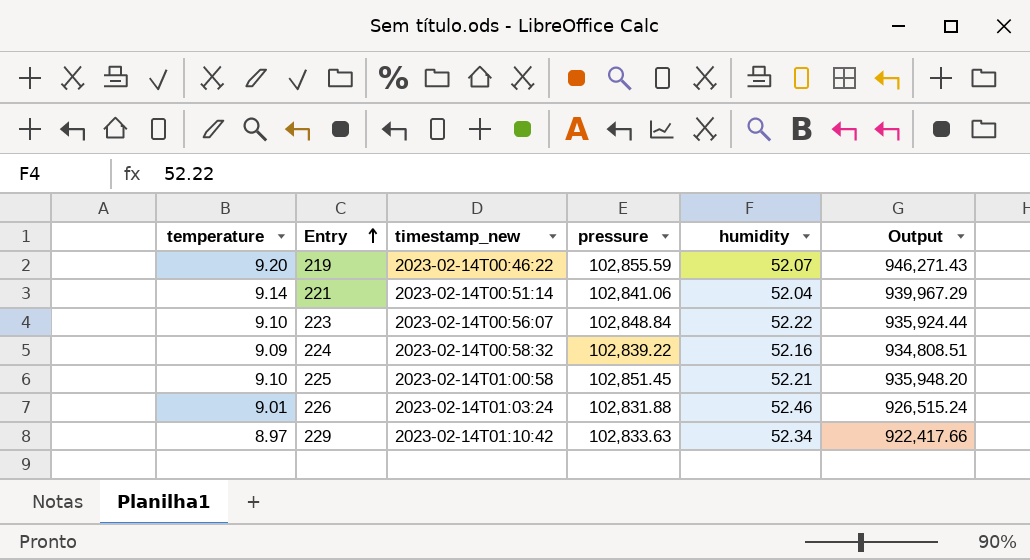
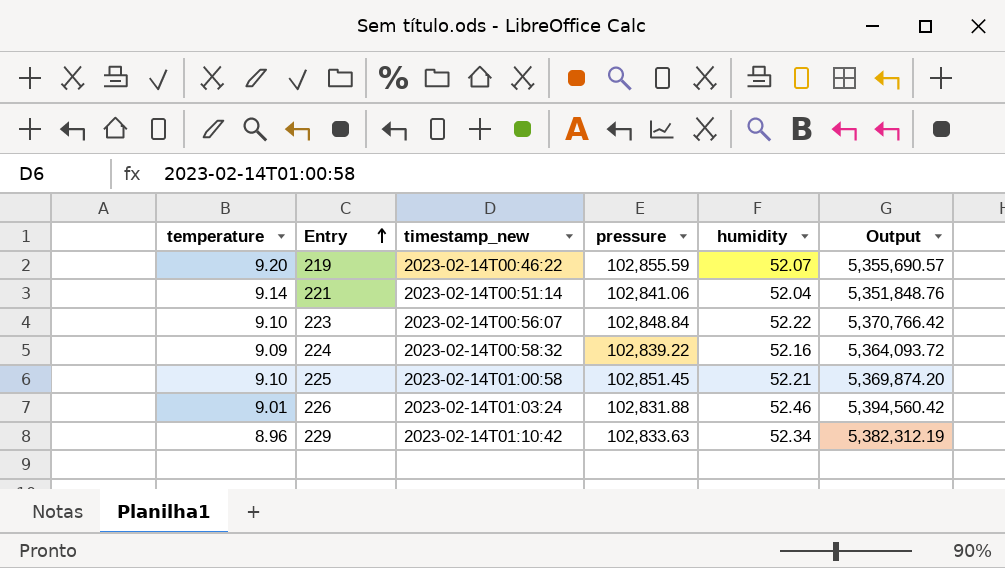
column Output | formula: [temperature] * [pressure] -> [pressure] * [humidity]
229 | temperature: 8.97 -> 8.96

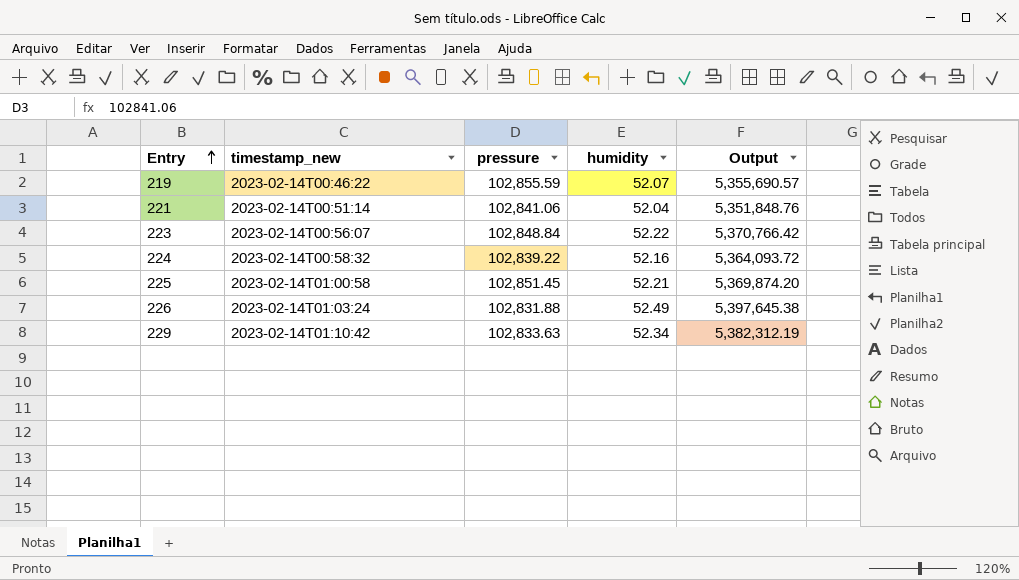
column temperature | position: 1 -> none
226 | humidity: 52.46 -> 52.49
226 | Output: 5,394,560.42 -> 5,397,645.38

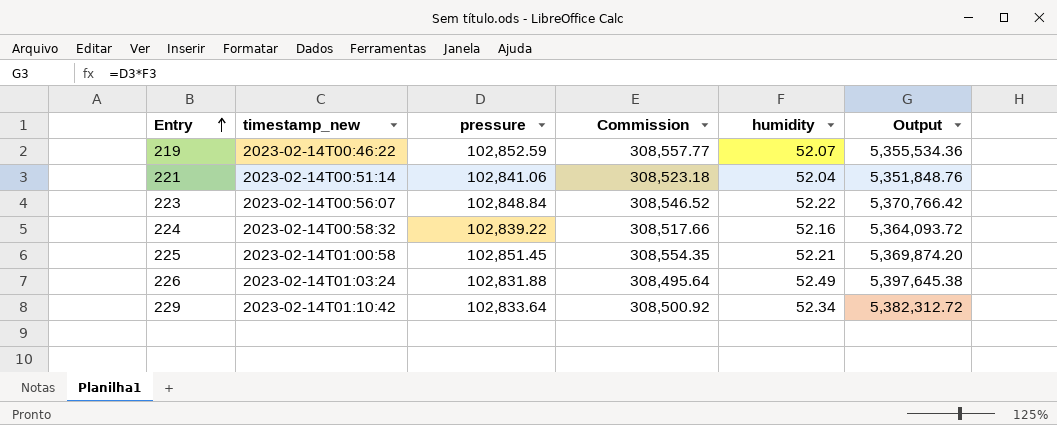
column Commission | formula: none -> [pressure] * 3
219 | pressure: 102,855.59 -> 102,852.59
219 | Output: 5,355,690.57 -> 5,355,534.36
229 | pressure: 102,833.63 -> 102,833.64
229 | Output: 5,382,312.19 -> 5,382,312.72

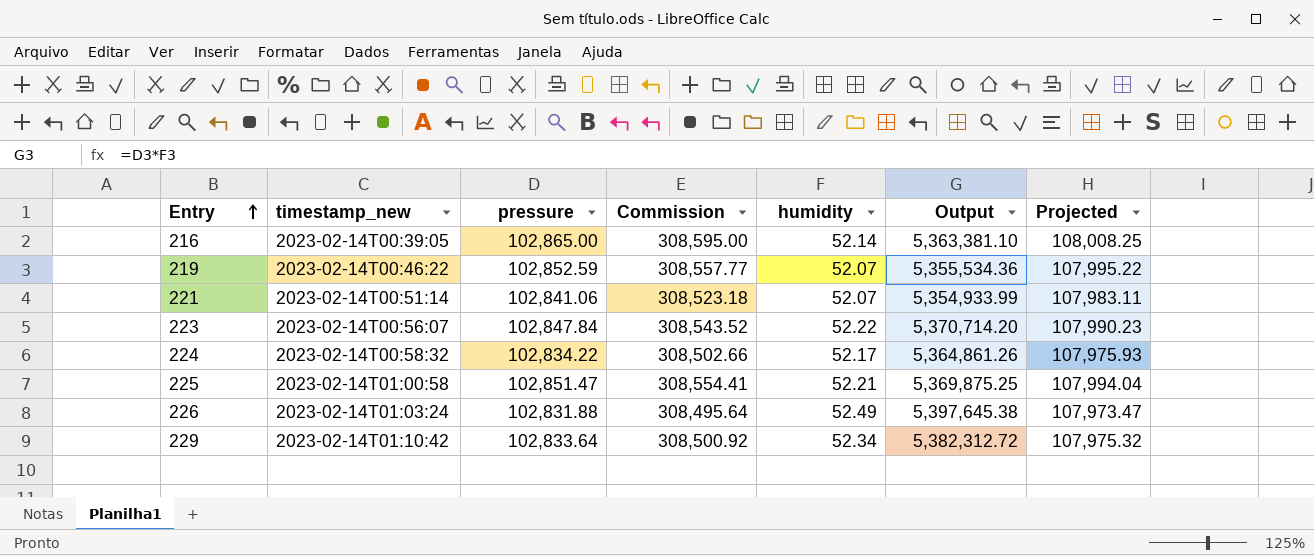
column Projected | formula: none -> [pressure] * 1.05
row 216: none -> 2023-02-14T00:39:05 | 102,865.00 | 308,595.00 | 52.14 | 5,363,381.10 | 108,008.25
221 | humidity: 52.04 -> 52.07
221 | Output: 5,351,848.76 -> 5,354,933.99
223 | pressure: 102,848.84 -> 102,847.84
223 | Commission: 308,546.52 -> 308,543.52
223 | Output: 5,370,766.42 -> 5,370,714.20
224 | pressure: 102,839.22 -> 102,834.22
224 | Commission: 308,517.66 -> 308,502.66
224 | humidity: 52.16 -> 52.17
224 | Output: 5,364,093.72 -> 5,364,861.26
225 | pressure: 102,851.45 -> 102,851.47
225 | Commission: 308,554.35 -> 308,554.41
225 | Output: 5,369,874.20 -> 5,369,875.25

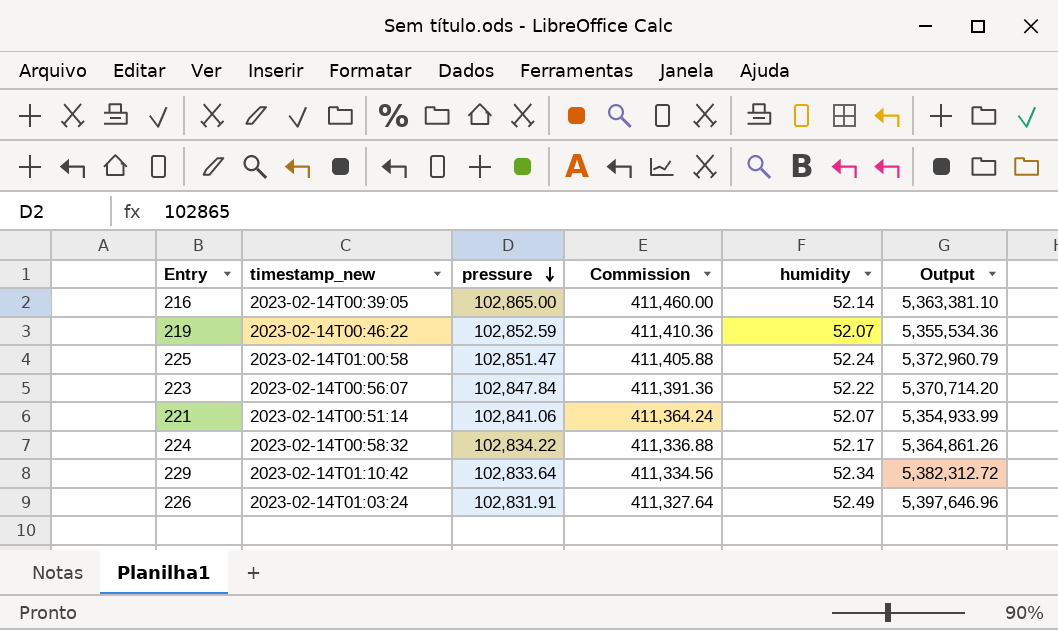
row order: Entry ascending -> pressure descending
column Projected | formula: [pressure] * 1.05 -> none
column Commission | formula: [pressure] * 3 -> [pressure] * 4
225 | humidity: 52.21 -> 52.24
225 | Output: 5,369,875.25 -> 5,372,960.79
226 | pressure: 102,831.88 -> 102,831.91
226 | Output: 5,397,645.38 -> 5,397,646.96

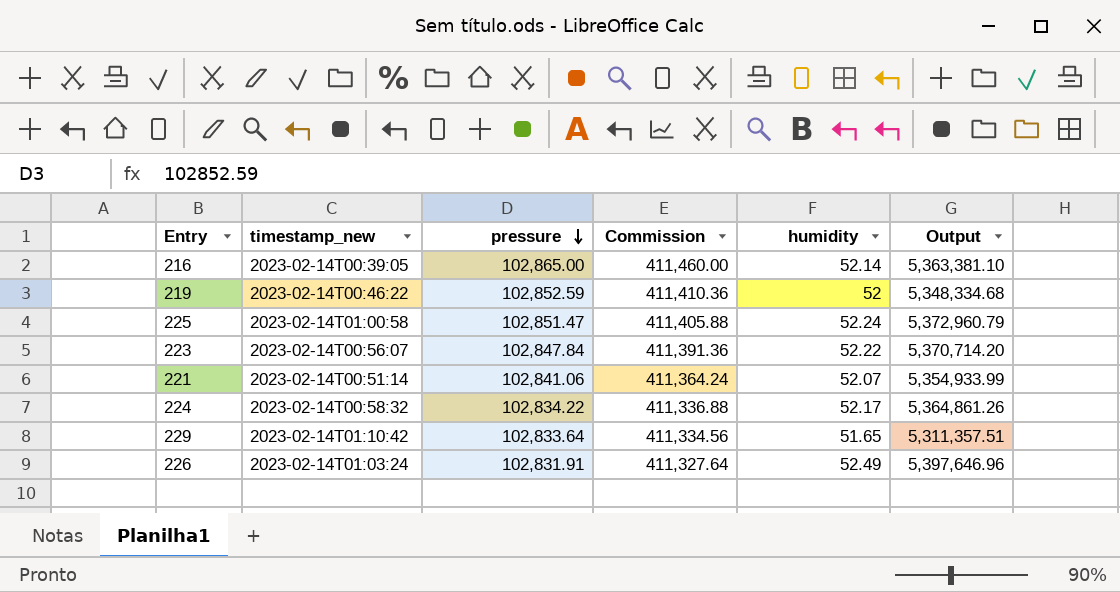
219 | humidity: 52.07 -> 52
219 | Output: 5,355,534.36 -> 5,348,334.68
229 | humidity: 52.34 -> 51.65
229 | Output: 5,382,312.72 -> 5,311,357.51

